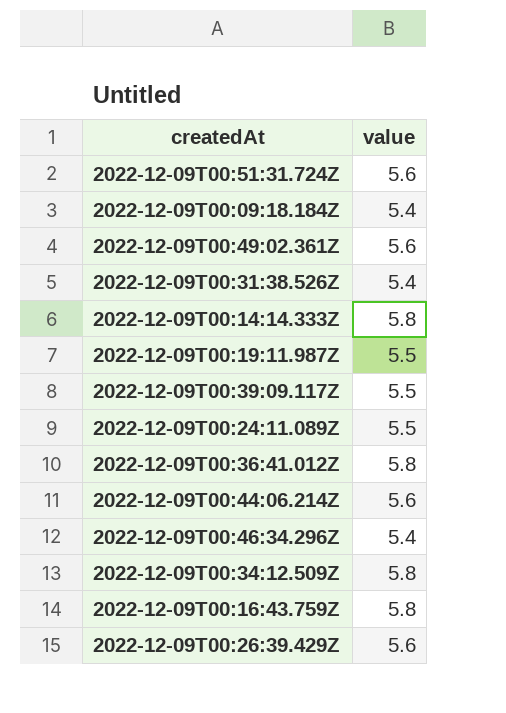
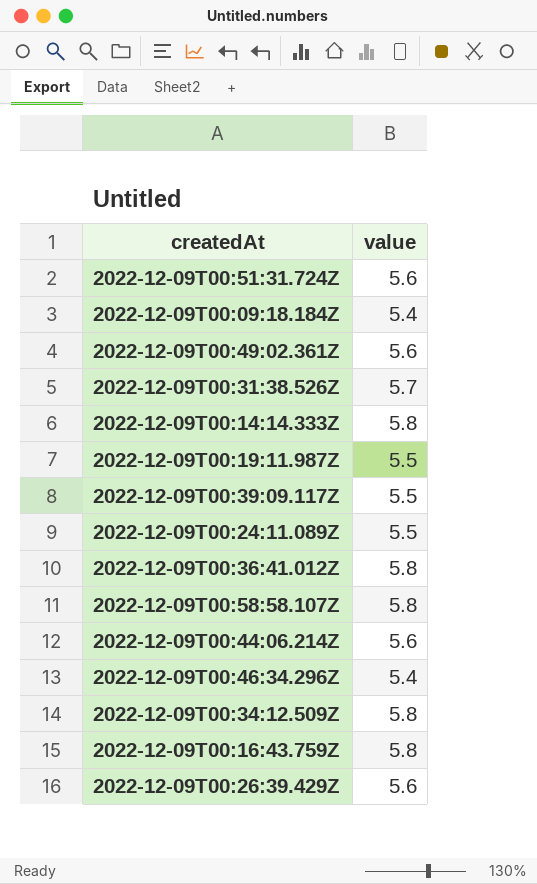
2022-12-09T00:31:38.526Z | value: 5.4 -> 5.7
row 2022-12-09T00:58:58.107Z: none -> 5.8

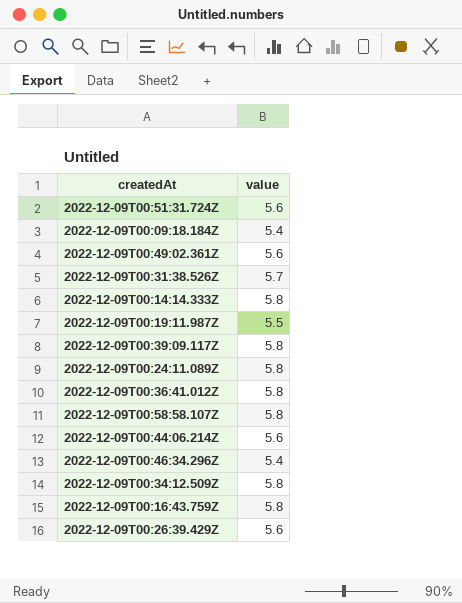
2022-12-09T00:39:09.117Z | value: 5.5 -> 5.8
2022-12-09T00:24:11.089Z | value: 5.5 -> 5.8

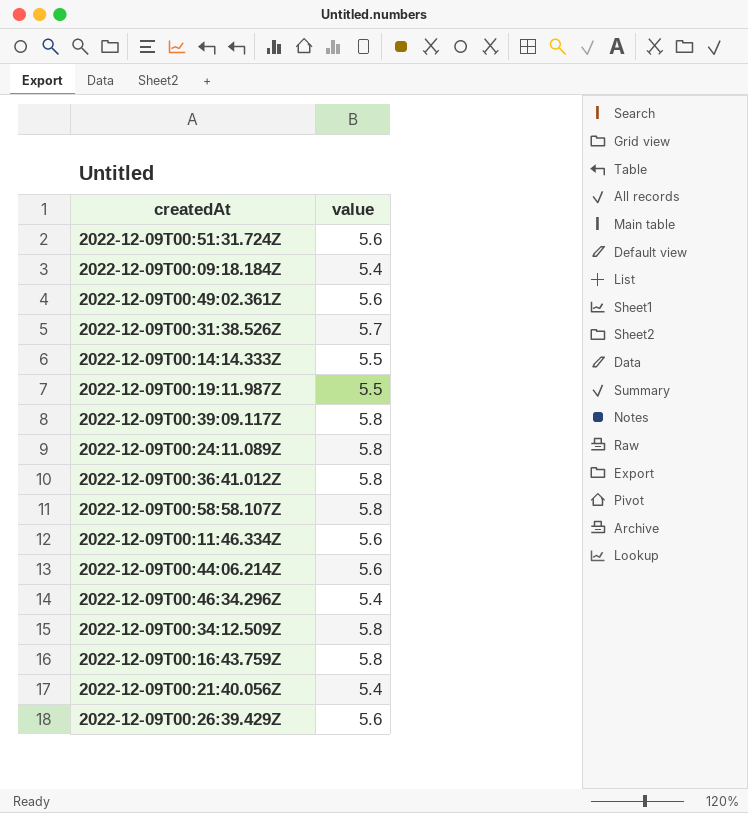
2022-12-09T00:14:14.333Z | value: 5.8 -> 5.5
row 2022-12-09T00:11:46.334Z: none -> 5.6
row 2022-12-09T00:21:40.056Z: none -> 5.4

